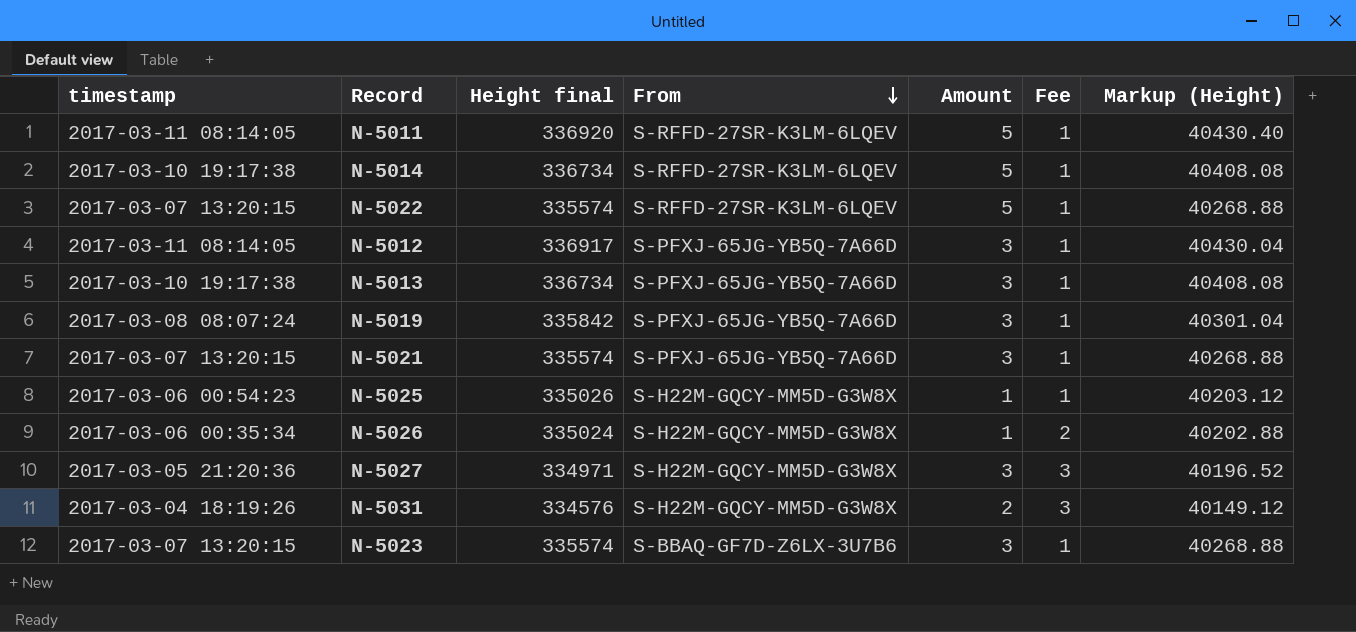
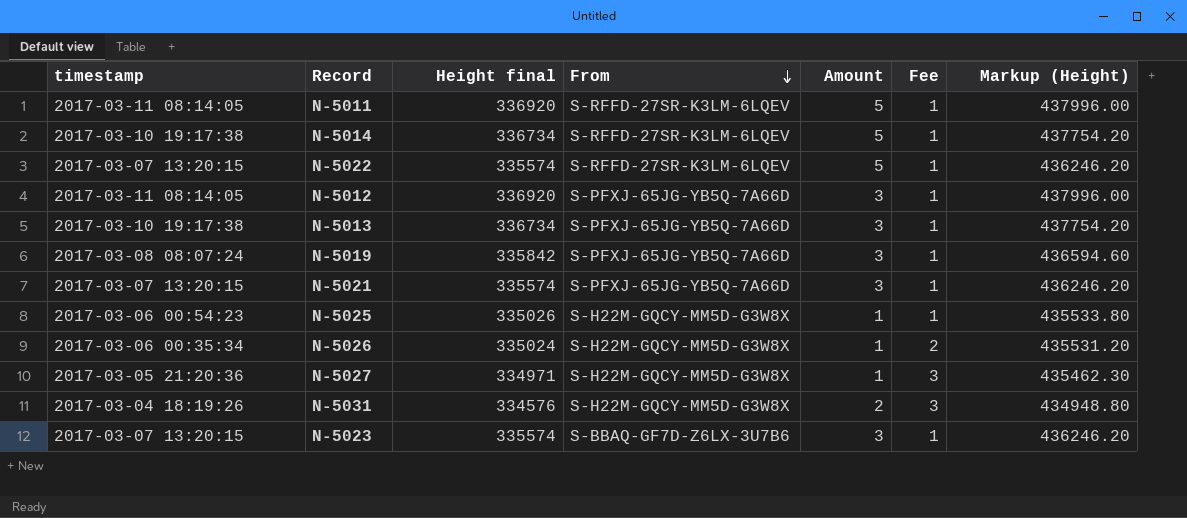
column Markup (Height) | formula: [Height final] * 0.12 -> [Height final] * 1.3
N-5012 | Height final: 336917 -> 336920
N-5027 | Amount: 3 -> 1

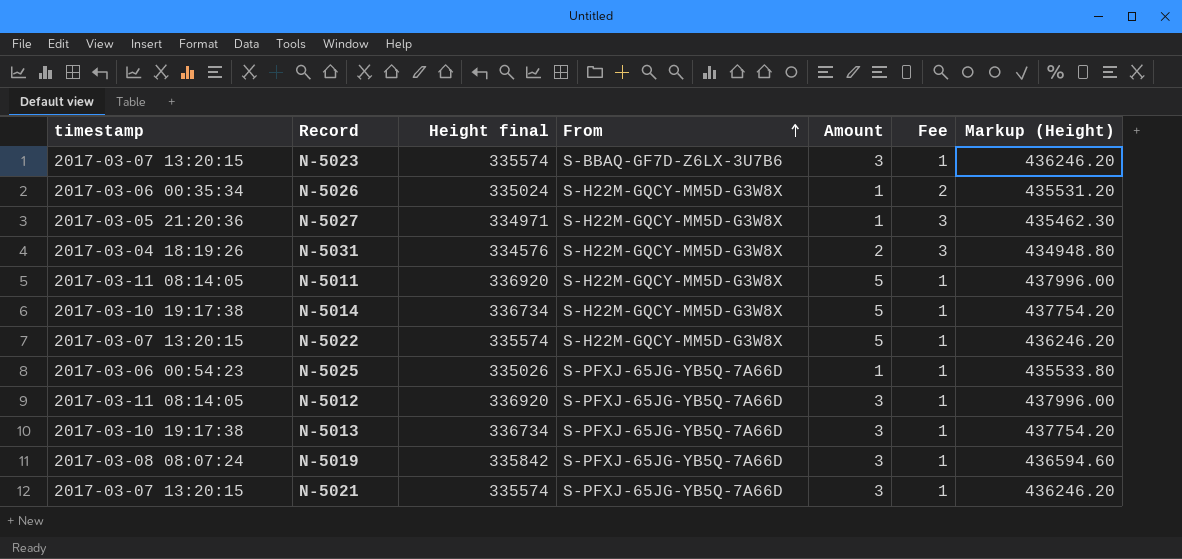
row order: From descending -> From ascending
N-5011 | From: S-RFFD-27SR-K3LM-6LQEV -> S-H22M-GQCY-MM5D-G3W8X
N-5014 | From: S-RFFD-27SR-K3LM-6LQEV -> S-H22M-GQCY-MM5D-G3W8X
N-5022 | From: S-RFFD-27SR-K3LM-6LQEV -> S-H22M-GQCY-MM5D-G3W8X
N-5025 | From: S-H22M-GQCY-MM5D-G3W8X -> S-PFXJ-65JG-YB5Q-7A66D

